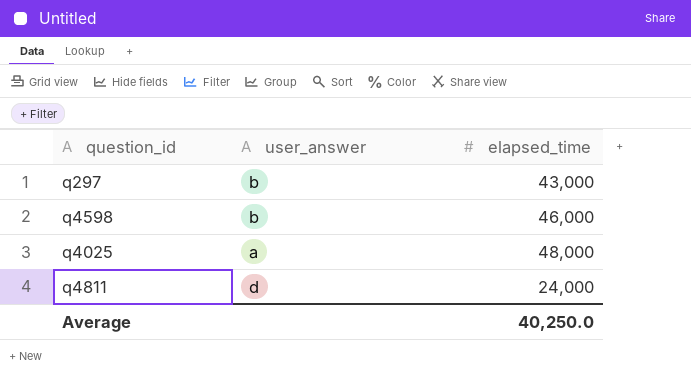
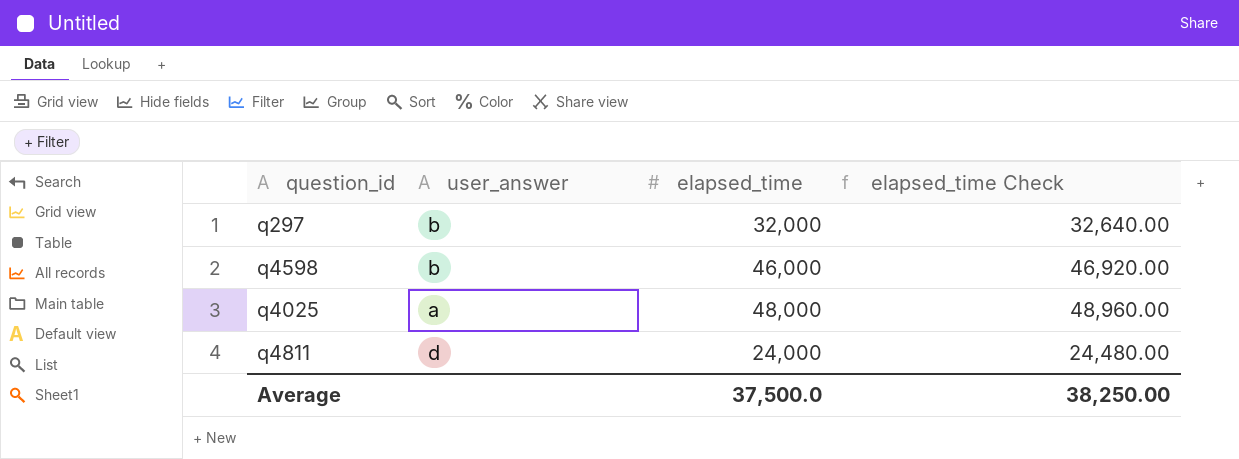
column elapsed_time Check | formula: none -> [elapsed_time] * 1.02
q297 | elapsed_time: 43,000 -> 32,000
Average | elapsed_time: 40,250.0 -> 37,500.0

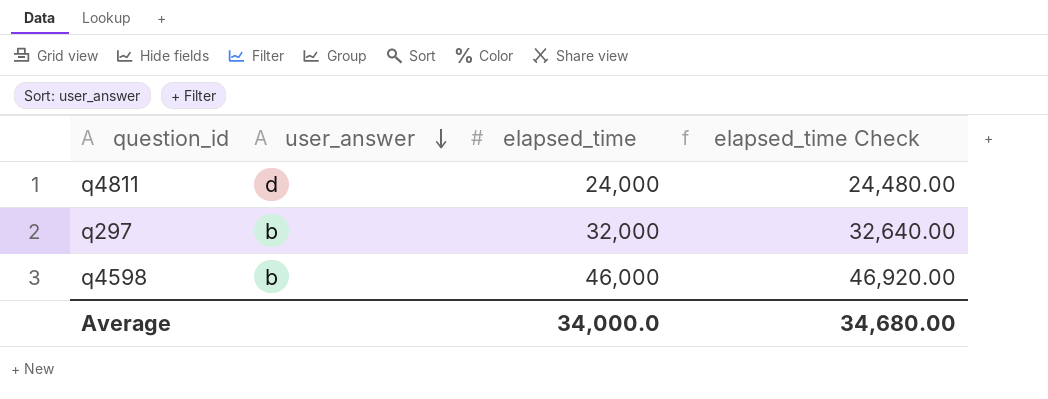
row order: none -> user_answer descending
row q4025: a | 48,000 | 48,960.00 -> none
Average | elapsed_time: 37,500.0 -> 34,000.0
Average | elapsed_time Check: 38,250.00 -> 34,680.00

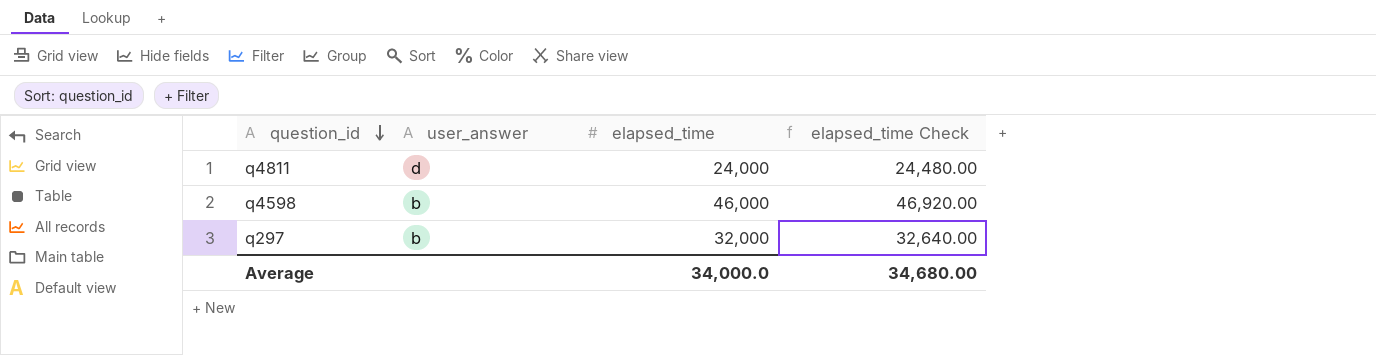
row order: user_answer descending -> question_id descending

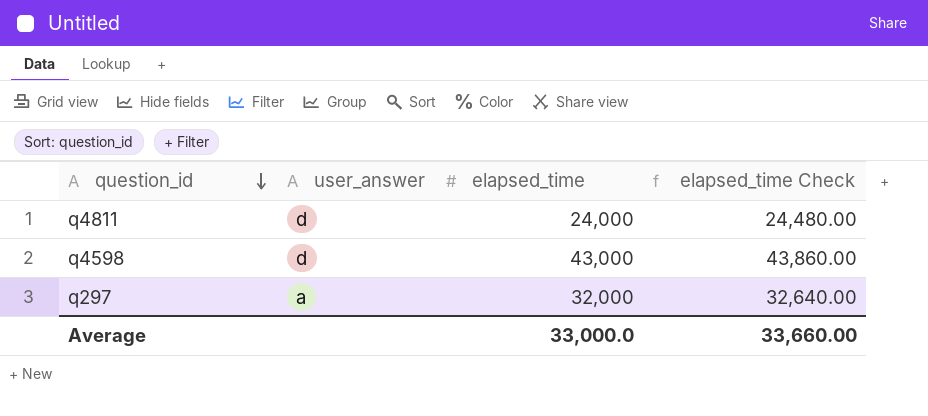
q4598 | user_answer: b -> d
q4598 | elapsed_time: 46,000 -> 43,000
q4598 | elapsed_time Check: 46,920.00 -> 43,860.00
q297 | user_answer: b -> a
Average | elapsed_time: 34,000.0 -> 33,000.0
Average | elapsed_time Check: 34,680.00 -> 33,660.00

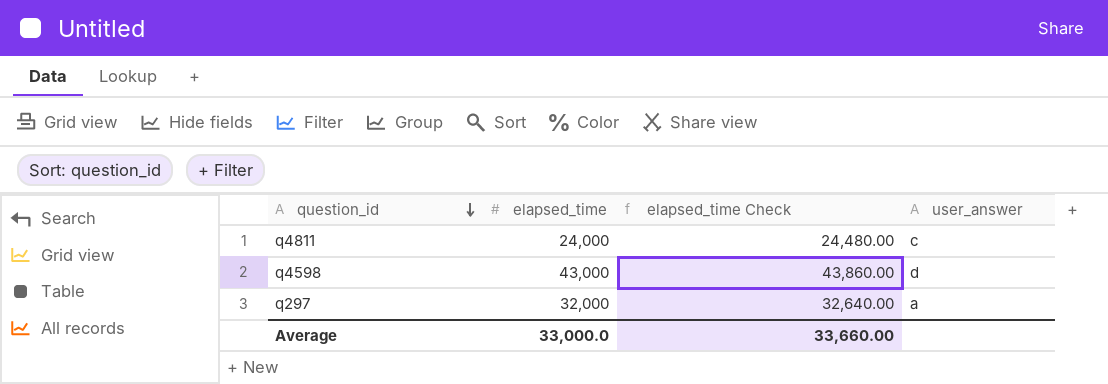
column user_answer | position: 2 -> 4
q4811 | user_answer: d -> c

